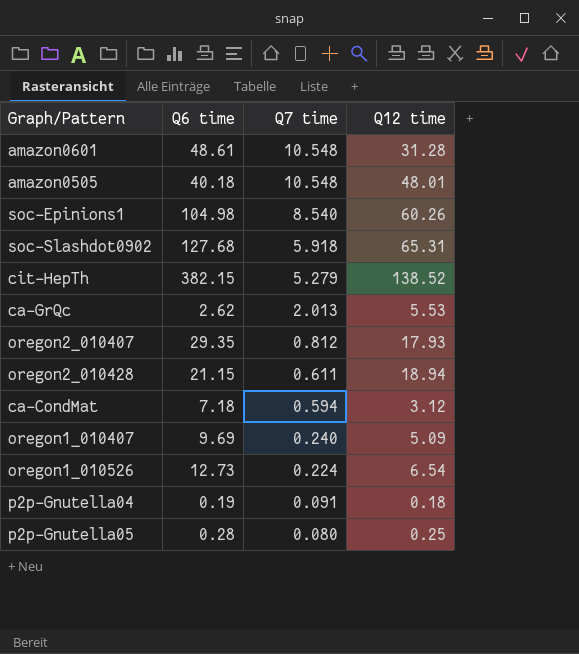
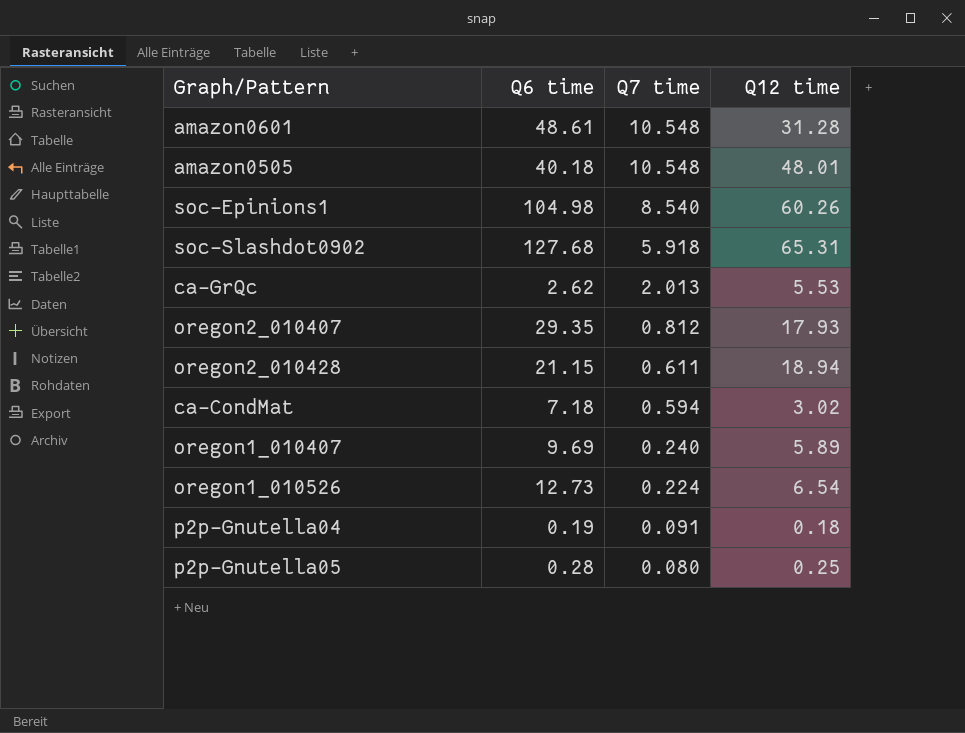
row cit-HepTh: 382.15 | 5.279 | 138.52 -> none
ca-CondMat | Q12 time: 3.12 -> 3.02
oregon1_010407 | Q12 time: 5.09 -> 5.89

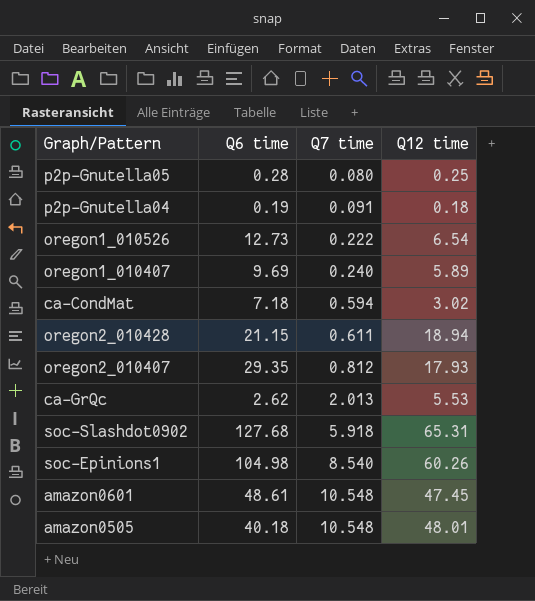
row order: Q7 time descending -> Q7 time ascending
oregon1_010526 | Q7 time: 0.224 -> 0.222
amazon0601 | Q12 time: 31.28 -> 47.45

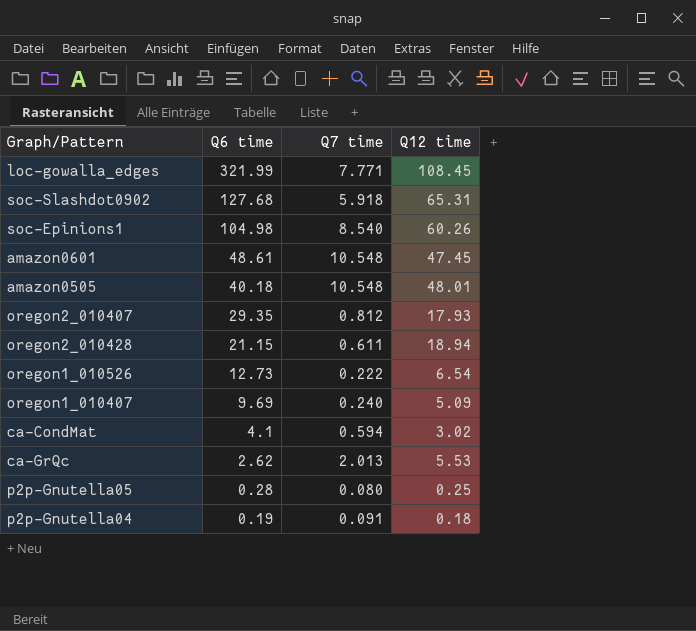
row order: Q7 time ascending -> Q6 time descending
row loc-gowalla_edges: none -> 321.99 | 7.771 | 108.45
oregon1_010407 | Q12 time: 5.89 -> 5.09
ca-CondMat | Q6 time: 7.18 -> 4.1

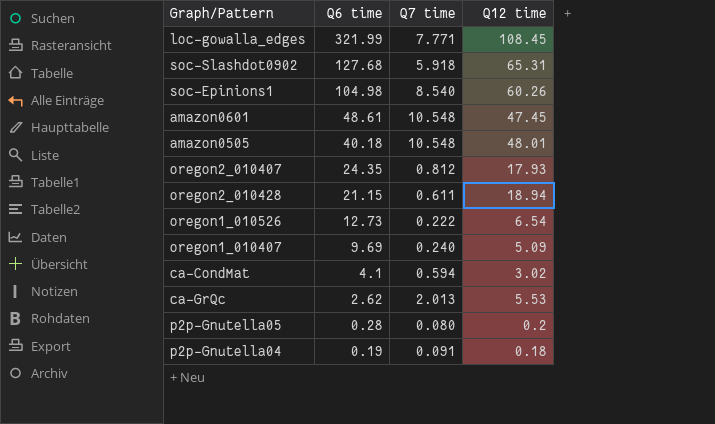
oregon2_010407 | Q6 time: 29.35 -> 24.35
p2p-Gnutella05 | Q12 time: 0.25 -> 0.2

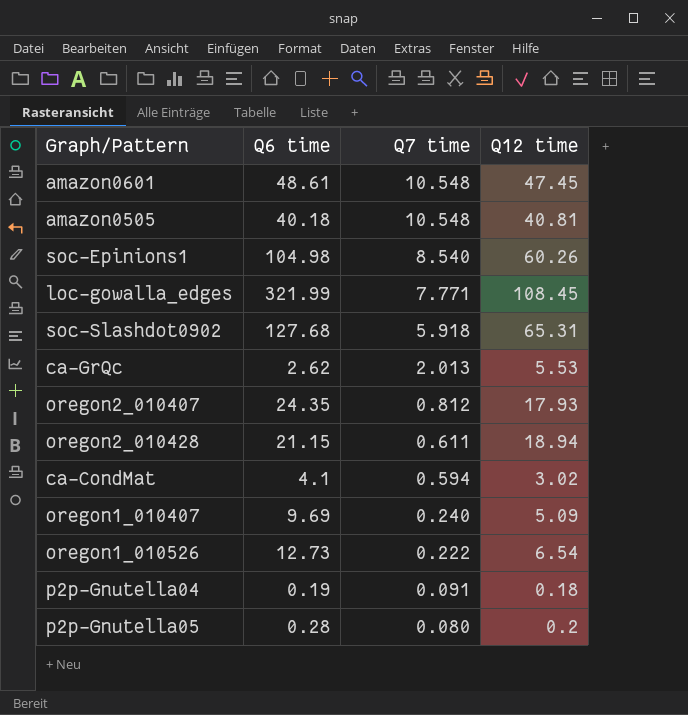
row order: Q6 time descending -> Q7 time descending
amazon0505 | Q12 time: 48.01 -> 40.81

